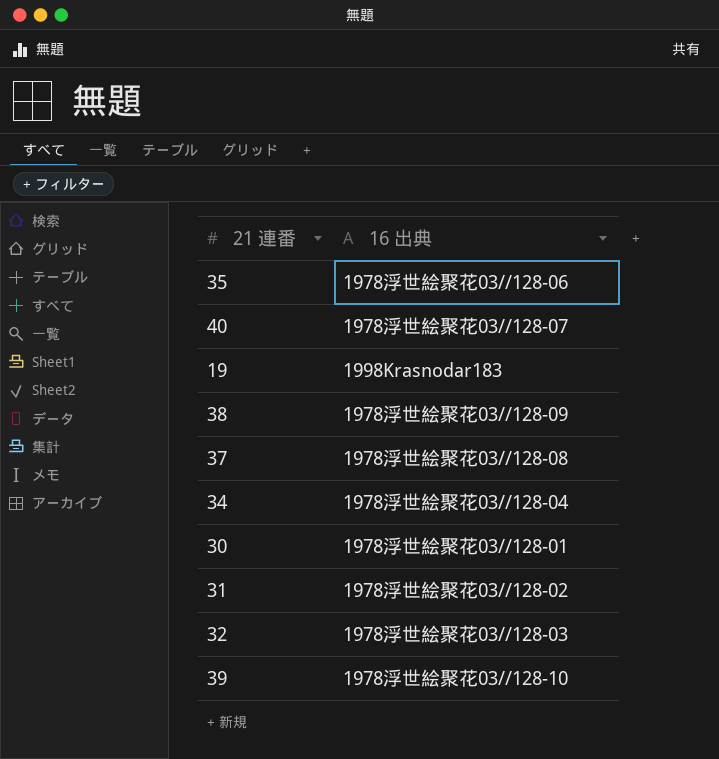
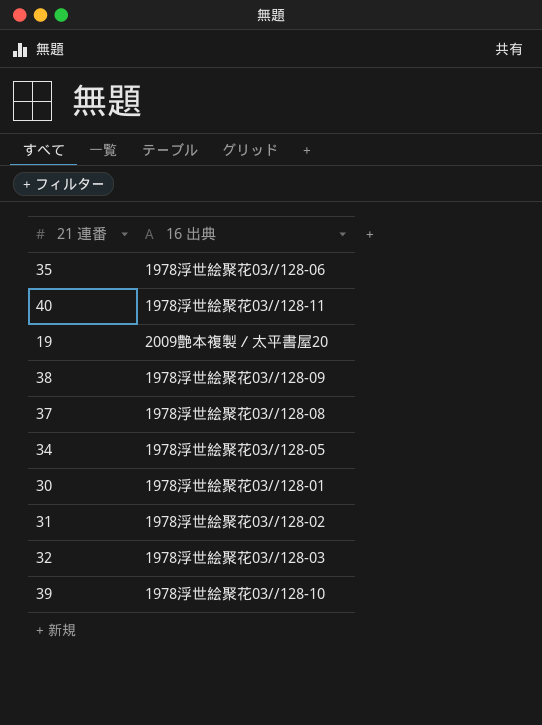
40 | 16 出典: 1978浮世絵聚花03//128-07 -> 1978浮世絵聚花03//128-11
19 | 16 出典: 1998Krasnodar183 -> 2009艶本複製／太平書屋20
34 | 16 出典: 1978浮世絵聚花03//128-04 -> 1978浮世絵聚花03//128-05

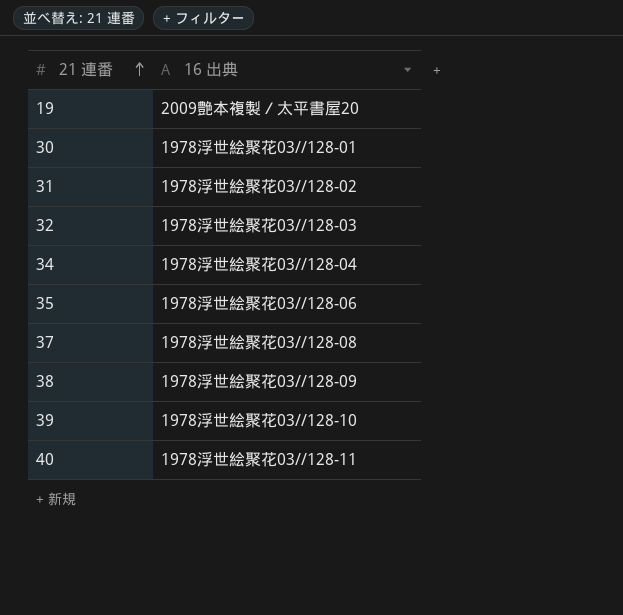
row order: none -> 21 連番 ascending
34 | 16 出典: 1978浮世絵聚花03//128-05 -> 1978浮世絵聚花03//128-04

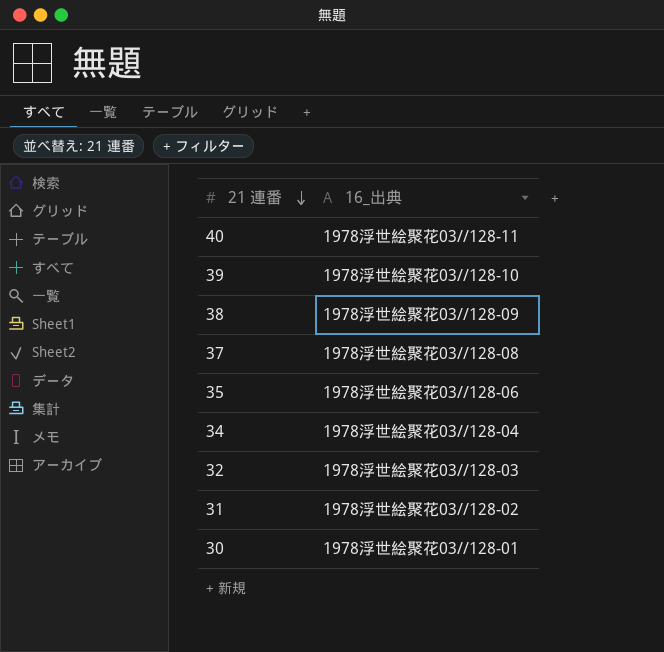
row order: 21 連番 ascending -> 21 連番 descending
column name: 16 出典 -> 16_出典
row 19: 2009艶本複製／太平書屋20 -> none

